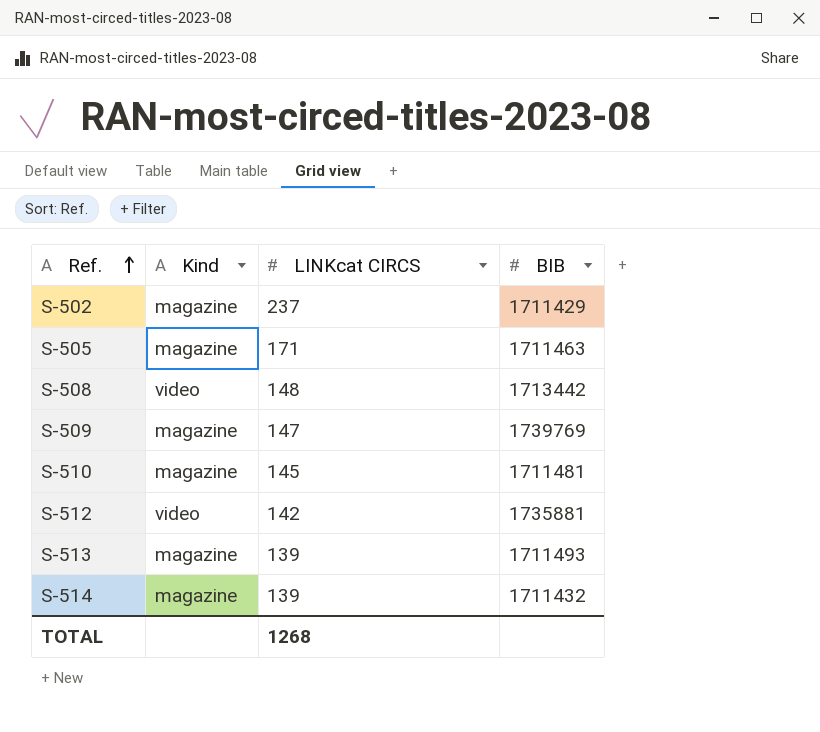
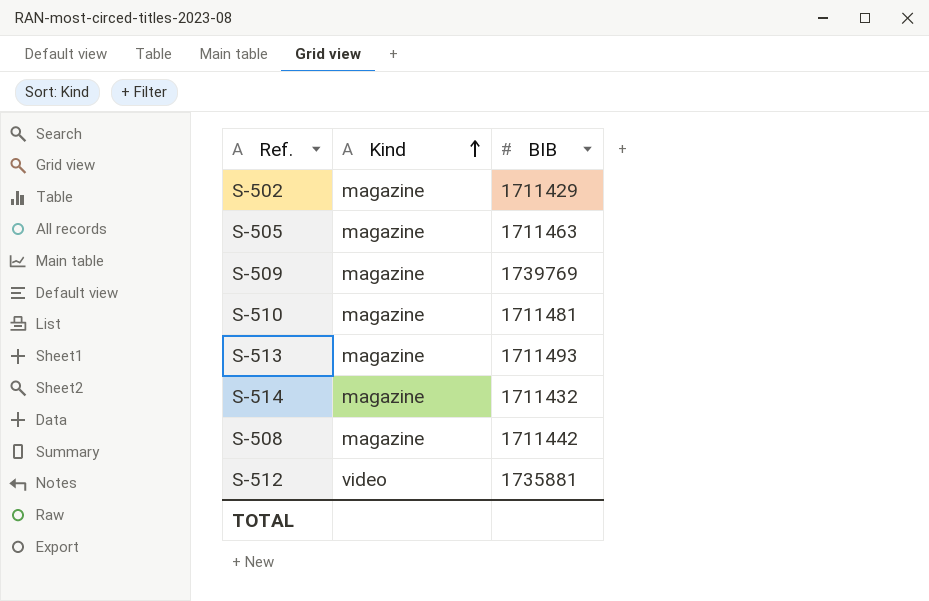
row order: Ref. ascending -> Kind ascending
column LINKcat CIRCS | position: 3 -> none
S-508 | Kind: video -> magazine
S-508 | BIB: 1713442 -> 1711442

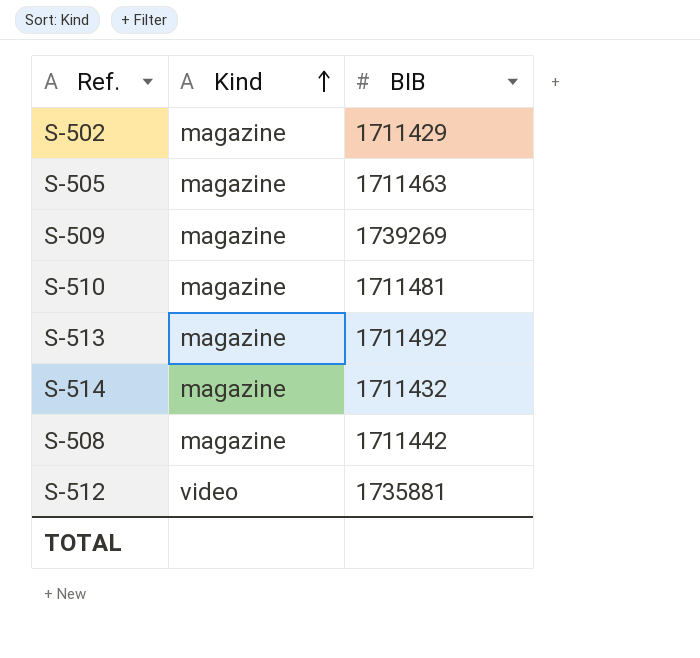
S-509 | BIB: 1739769 -> 1739269
S-513 | BIB: 1711493 -> 1711492

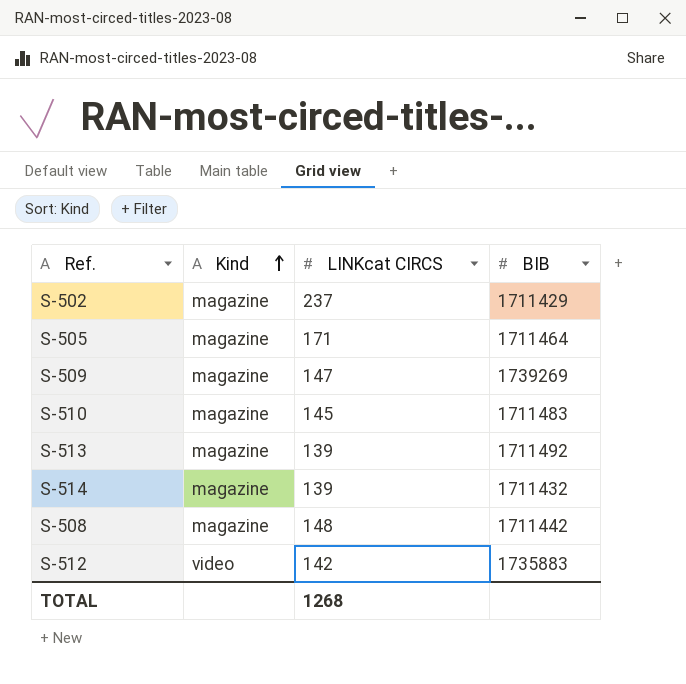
column LINKcat CIRCS | position: none -> 3
S-505 | BIB: 1711463 -> 1711464
S-510 | BIB: 1711481 -> 1711483
S-512 | BIB: 1735881 -> 1735883

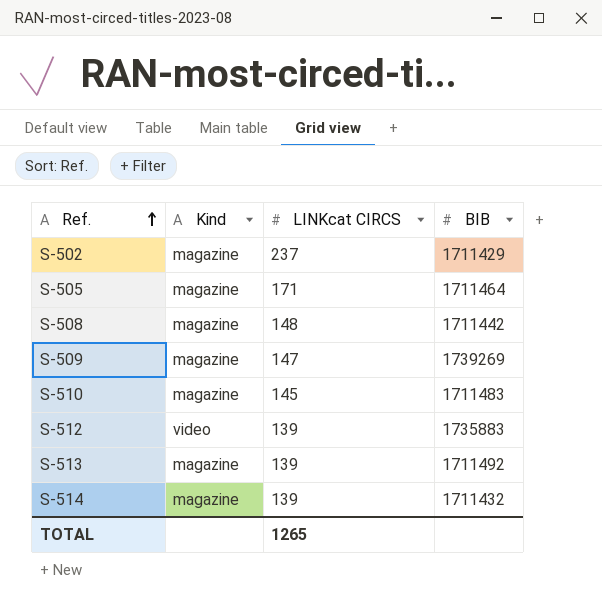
row order: Kind ascending -> Ref. ascending
S-512 | LINKcat CIRCS: 142 -> 139
TOTAL | LINKcat CIRCS: 1268 -> 1265

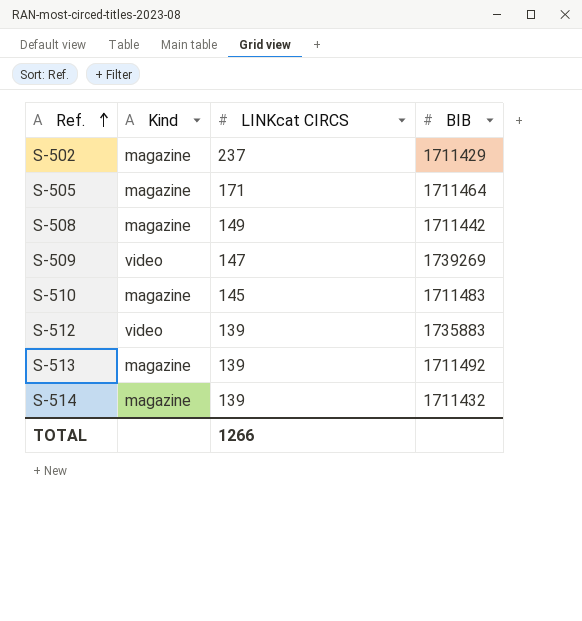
S-508 | LINKcat CIRCS: 148 -> 149
S-509 | Kind: magazine -> video
TOTAL | LINKcat CIRCS: 1265 -> 1266

